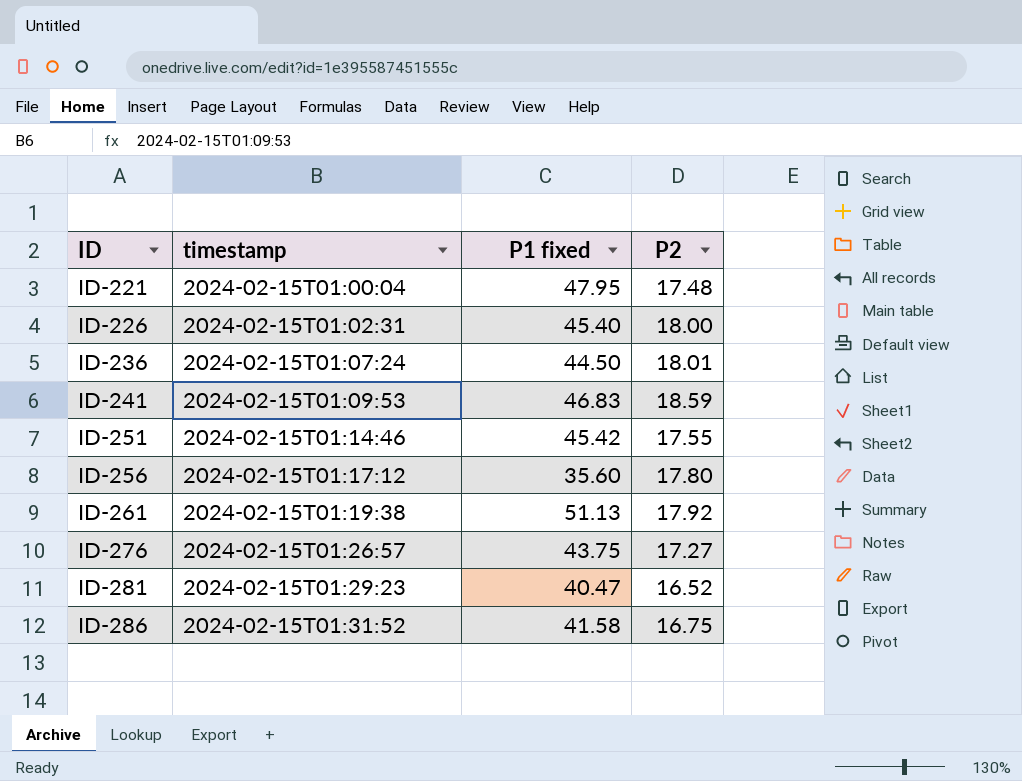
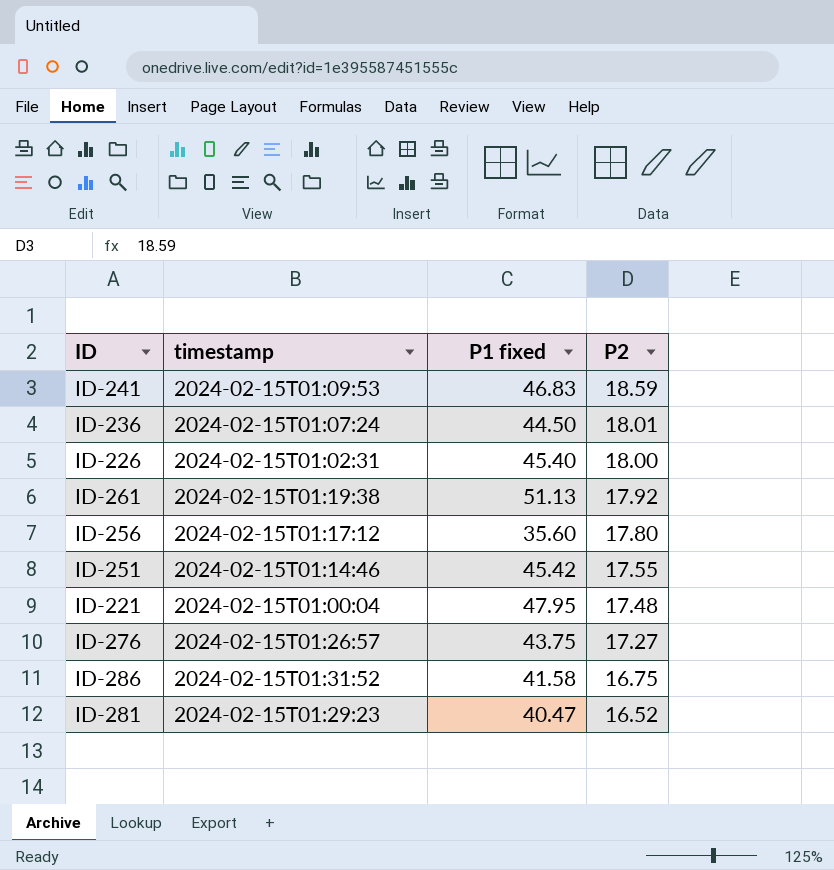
row order: ID ascending -> P2 descending

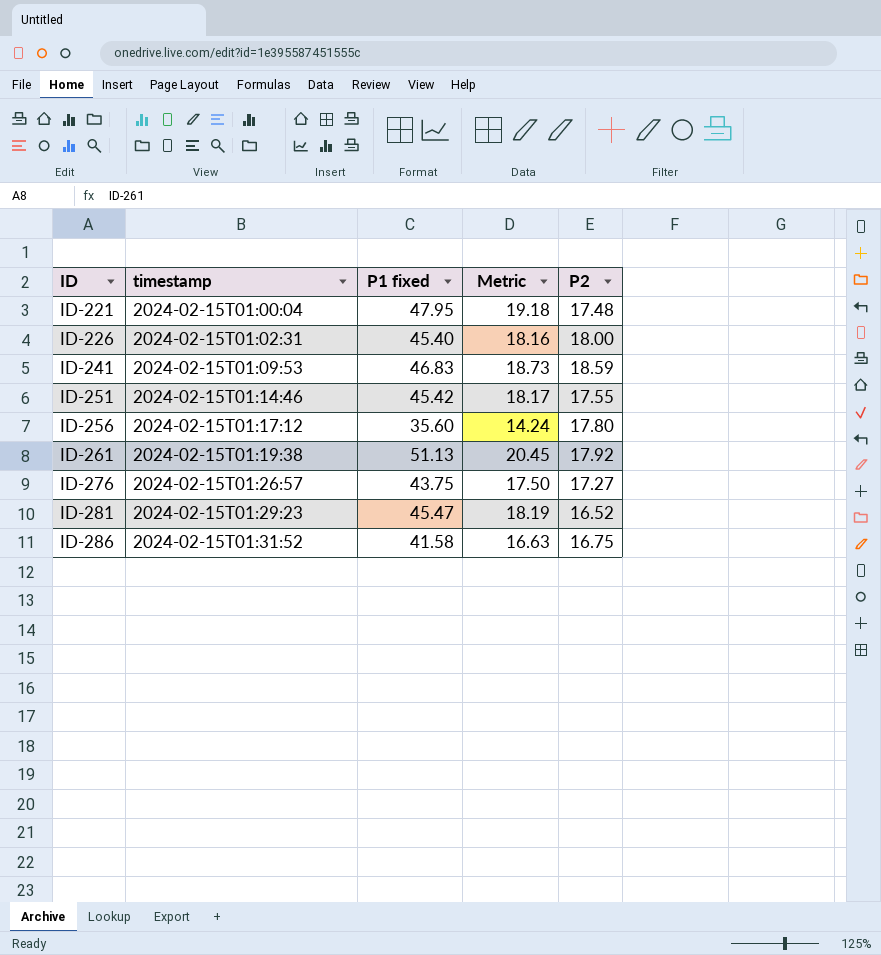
row order: P2 descending -> ID ascending
column Metric | formula: none -> [P1 fixed] * 0.4
row ID-236: 2024-02-15T01:07:24 | 44.50 | 18.01 -> none
ID-281 | P1 fixed: 40.47 -> 45.47

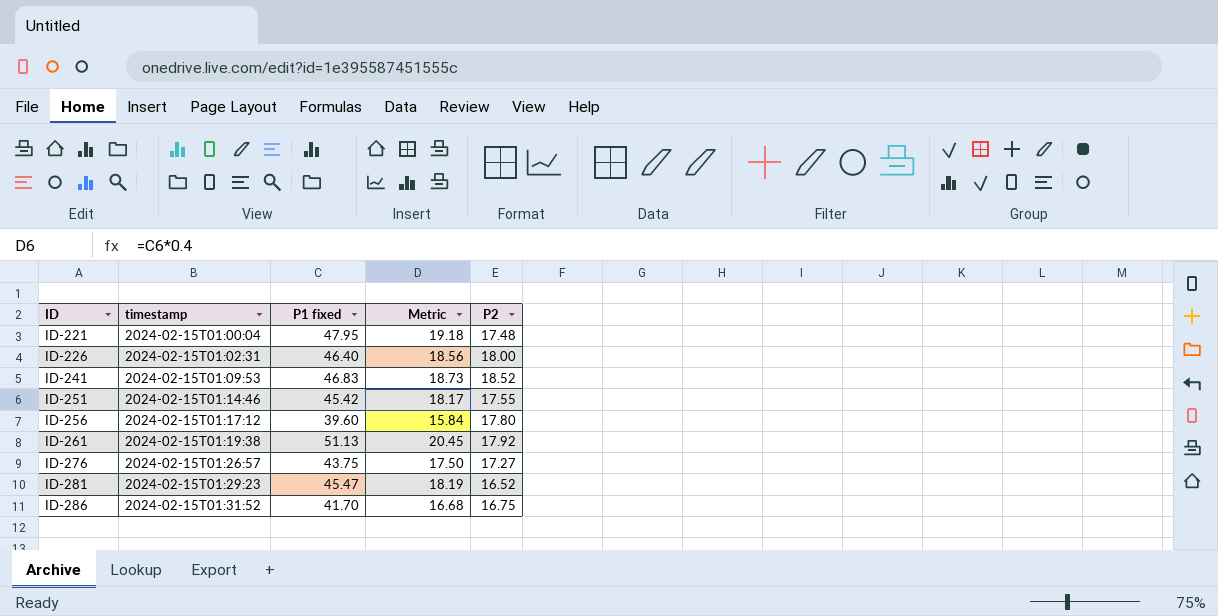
ID-226 | P1 fixed: 45.40 -> 46.40
ID-226 | Metric: 18.16 -> 18.56
ID-241 | P2: 18.59 -> 18.52
ID-256 | P1 fixed: 35.60 -> 39.60
ID-256 | Metric: 14.24 -> 15.84
ID-286 | P1 fixed: 41.58 -> 41.70
ID-286 | Metric: 16.63 -> 16.68

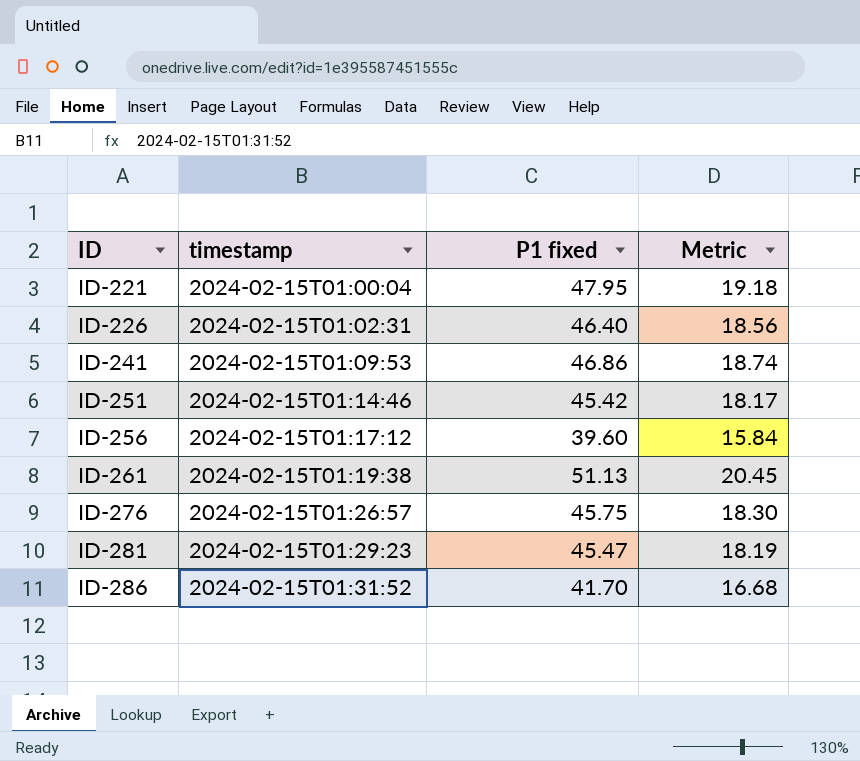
column P2 | position: 5 -> none
ID-241 | P1 fixed: 46.83 -> 46.86
ID-241 | Metric: 18.73 -> 18.74
ID-276 | P1 fixed: 43.75 -> 45.75
ID-276 | Metric: 17.50 -> 18.30

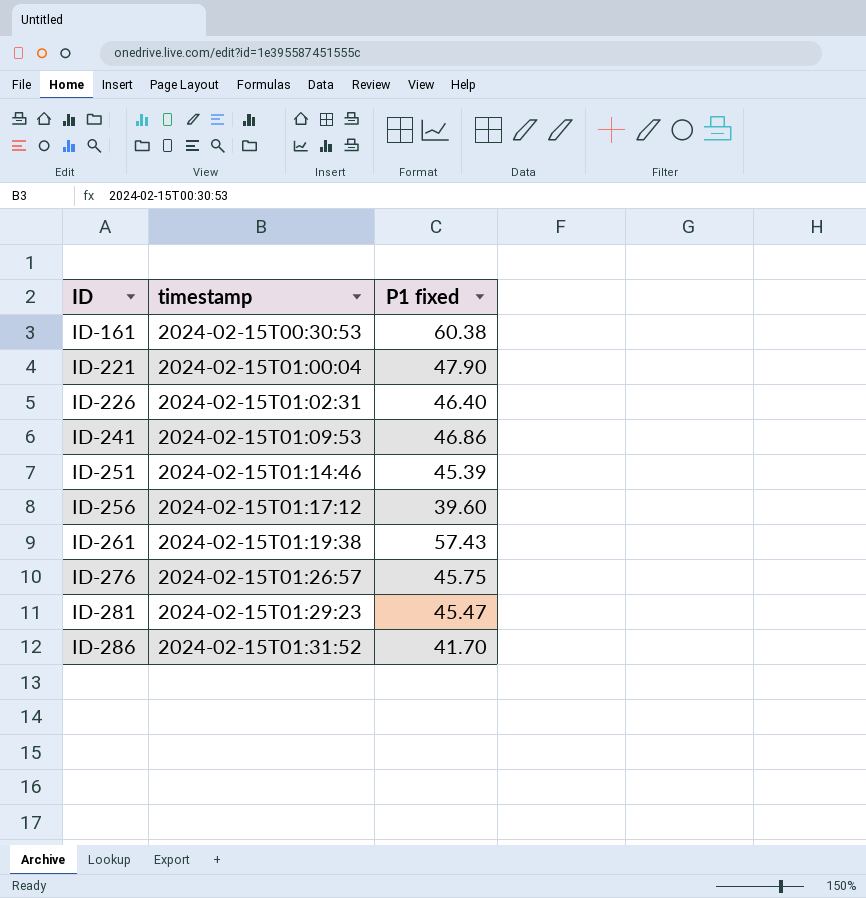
column Metric | formula: [P1 fixed] * 0.4 -> none
row ID-161: none -> 2024-02-15T00:30:53 | 60.38
ID-221 | P1 fixed: 47.95 -> 47.90
ID-251 | P1 fixed: 45.42 -> 45.39
ID-261 | P1 fixed: 51.13 -> 57.43

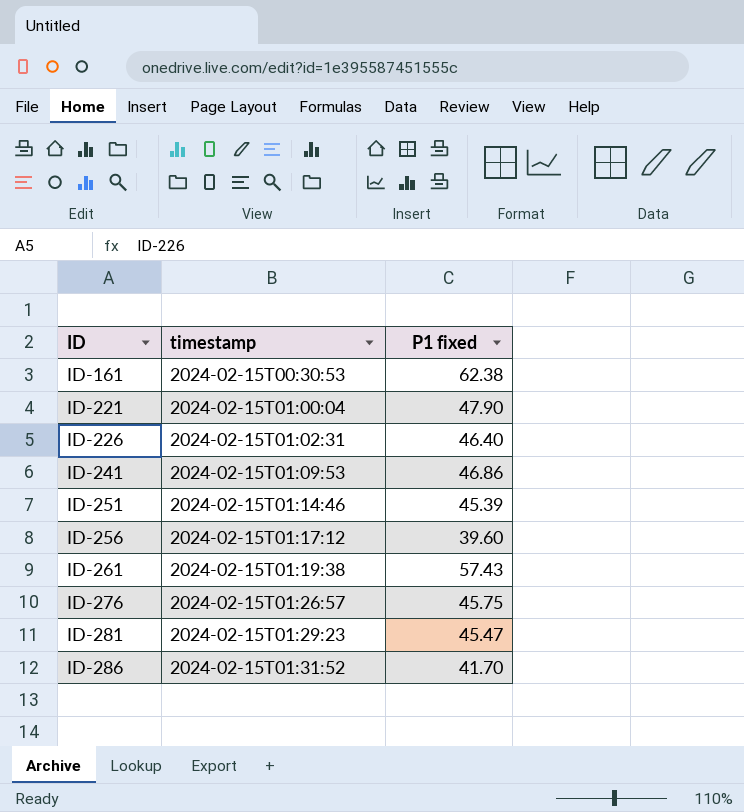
ID-161 | P1 fixed: 60.38 -> 62.38

